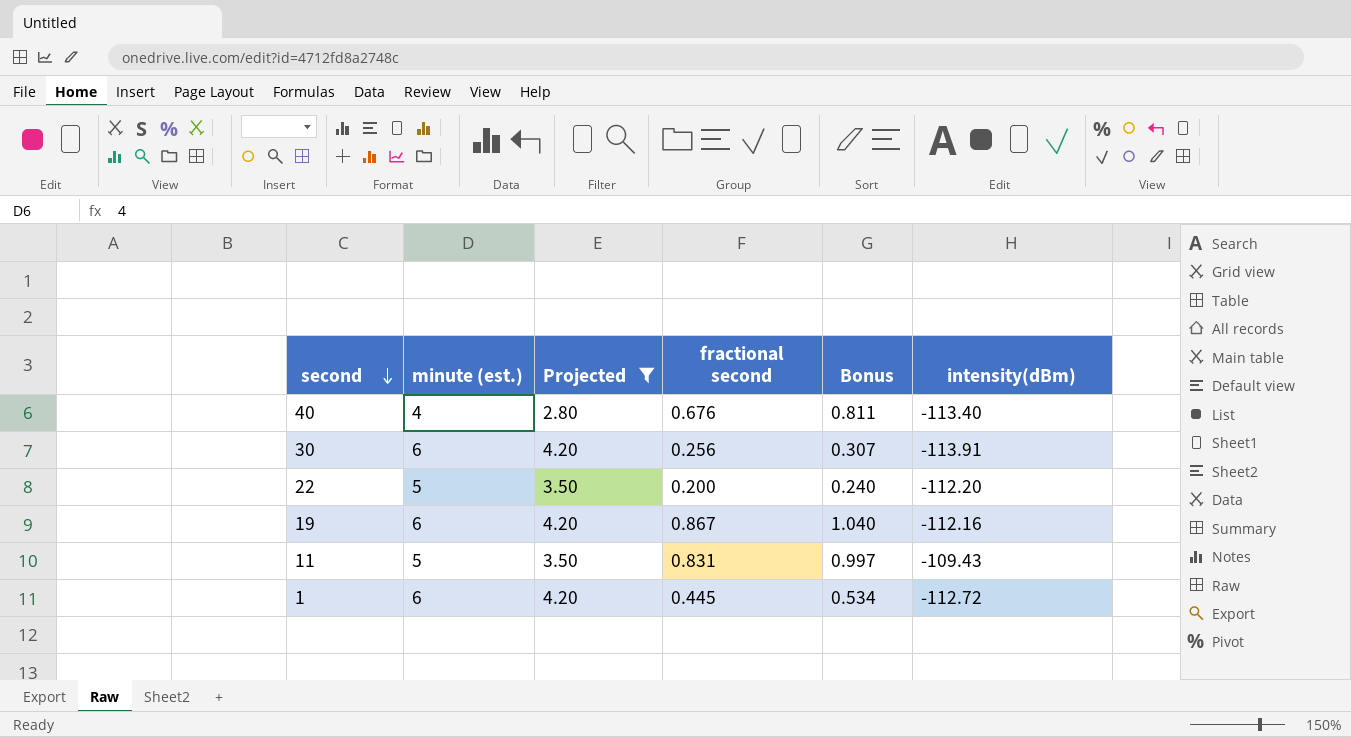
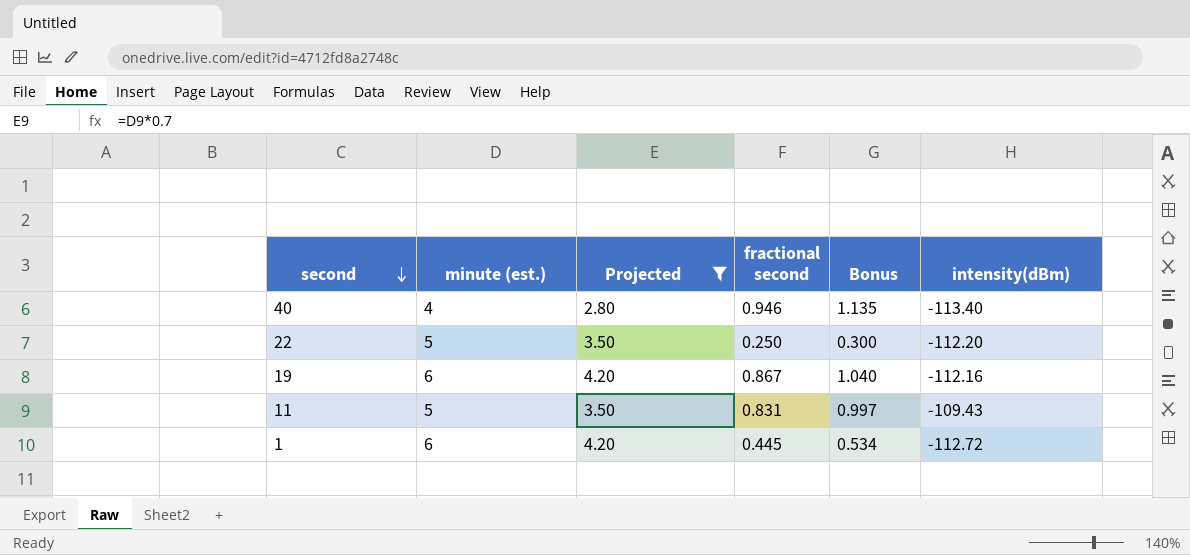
row 30: 6 | 4.20 | 0.256 | 0.307 | -113.91 -> none
40 | fractional second: 0.676 -> 0.946
40 | Bonus: 0.811 -> 1.135
22 | fractional second: 0.200 -> 0.250
22 | Bonus: 0.240 -> 0.300

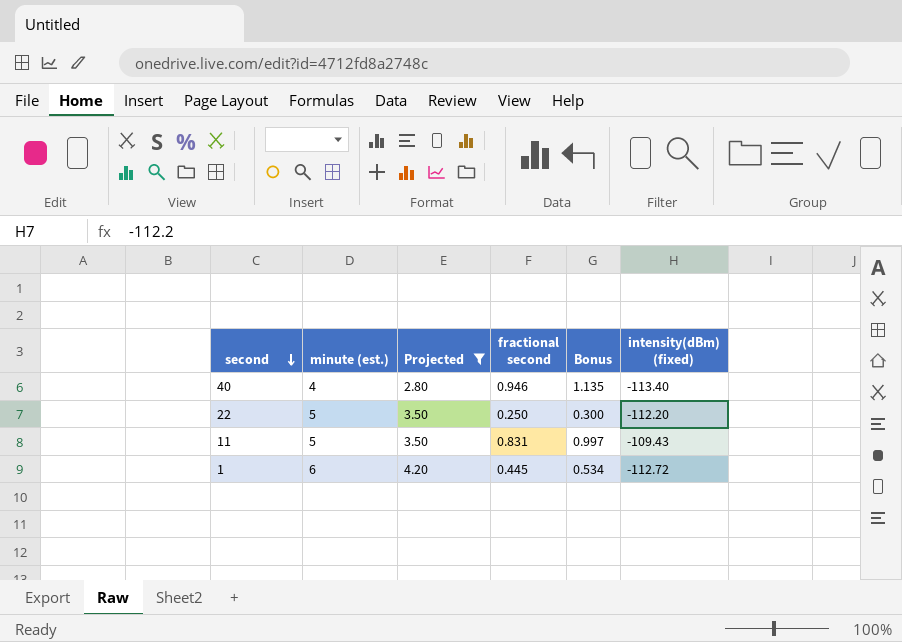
column name: intensity(dBm) -> intensity(dBm) (fixed)
row 19: 6 | 4.20 | 0.867 | 1.040 | -112.16 -> none

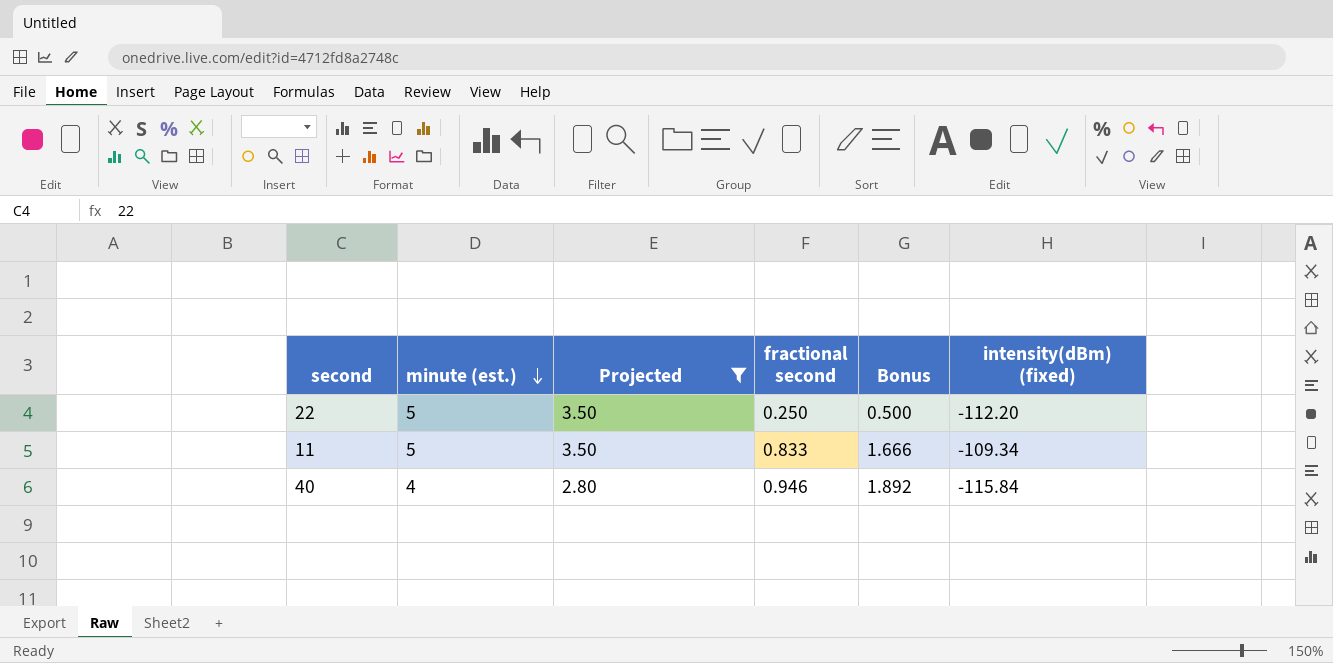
row order: second descending -> minute (est.) descending
column Bonus | formula: [fractional second] * 1.2 -> [fractional second] * 2
row 1: 6 | 4.20 | 0.445 | 0.534 | -112.72 -> none
11 | fractional second: 0.831 -> 0.833
11 | intensity(dBm) (fixed): -109.43 -> -109.34
40 | intensity(dBm) (fixed): -113.40 -> -115.84

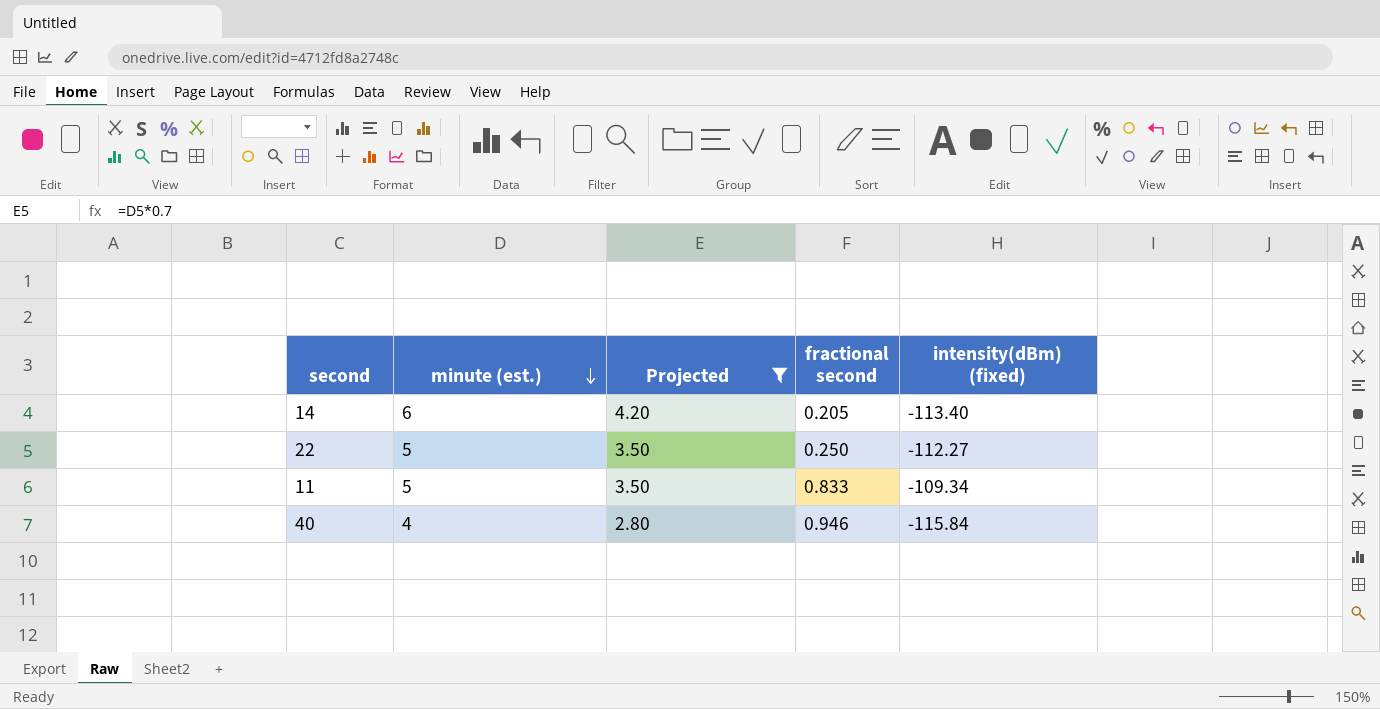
column Bonus | formula: [fractional second] * 2 -> none
row 14: none -> 6 | 4.20 | 0.205 | -113.40
22 | intensity(dBm) (fixed): -112.20 -> -112.27

